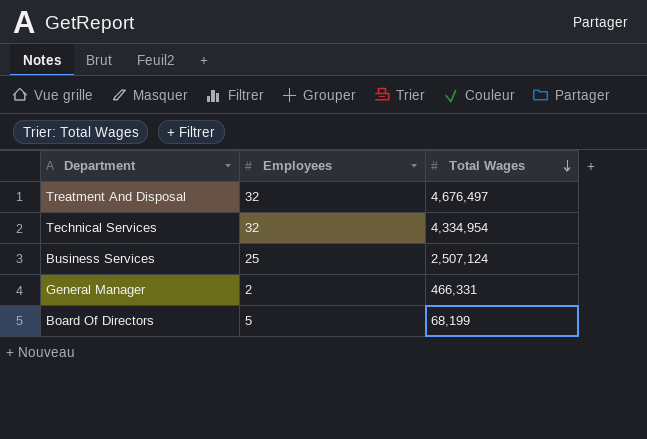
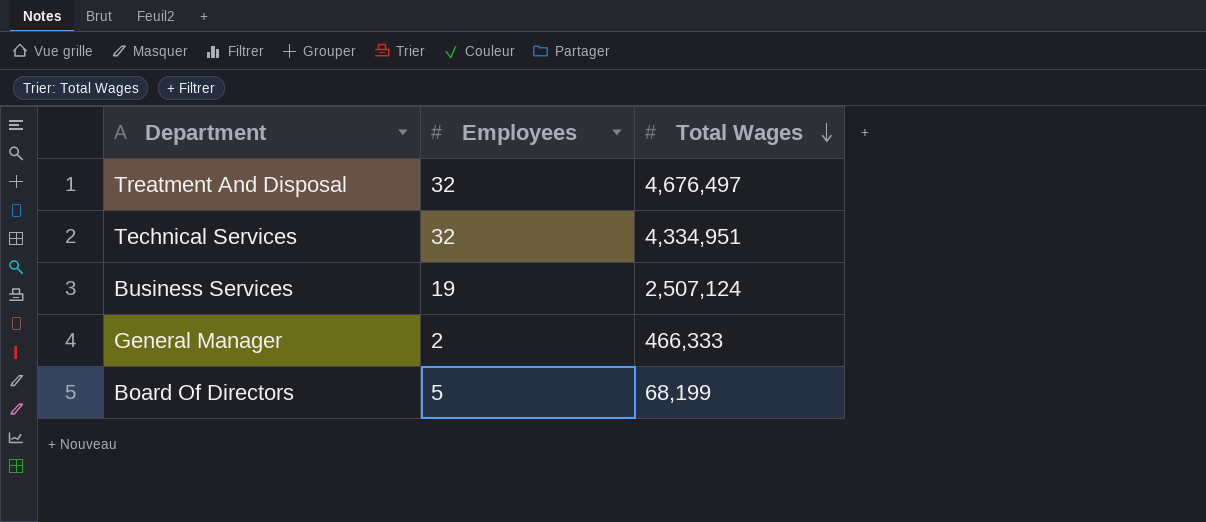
Technical Services | Total Wages: 4,334,954 -> 4,334,951
Business Services | Employees: 25 -> 19
General Manager | Total Wages: 466,331 -> 466,333

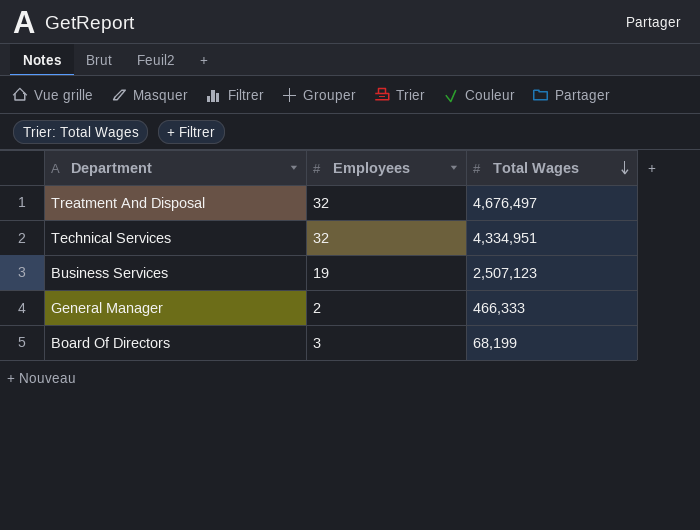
Business Services | Total Wages: 2,507,124 -> 2,507,123
Board Of Directors | Employees: 5 -> 3

